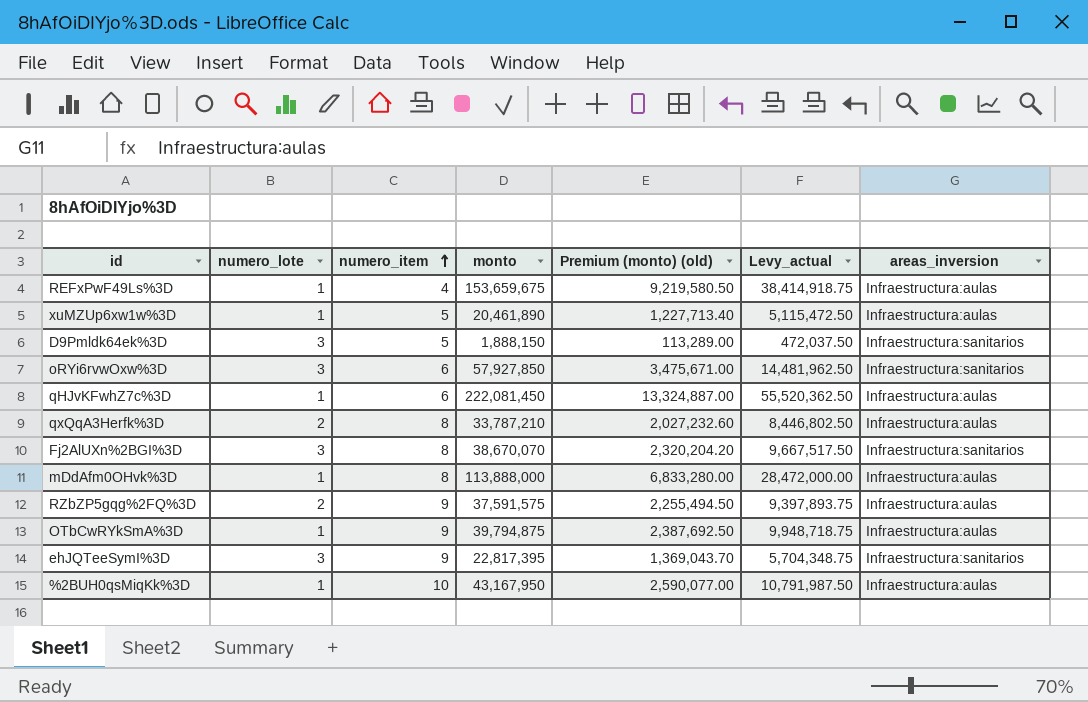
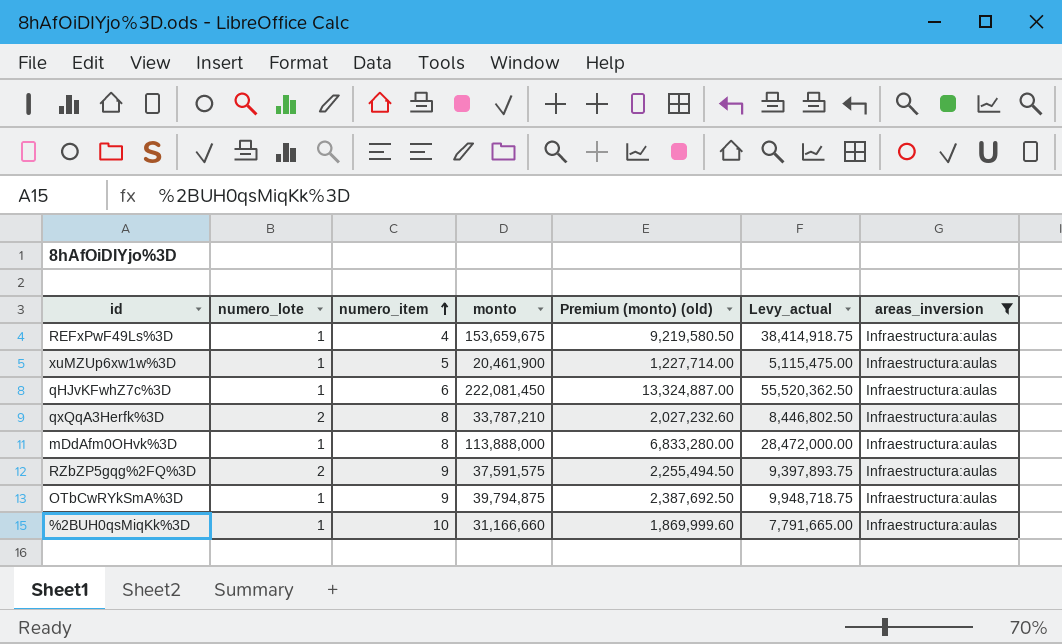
filter: none -> areas_inversion = Infraestructura:aulas
xuMZUp6xw1w%3D | monto: 20,461,890 -> 20,461,900
xuMZUp6xw1w%3D | Premium (monto) (old): 1,227,713.40 -> 1,227,714.00
xuMZUp6xw1w%3D | Levy_actual: 5,115,472.50 -> 5,115,475.00
%2BUH0qsMiqKk%3D | monto: 43,167,950 -> 31,166,660
%2BUH0qsMiqKk%3D | Premium (monto) (old): 2,590,077.00 -> 1,869,999.60
%2BUH0qsMiqKk%3D | Levy_actual: 10,791,987.50 -> 7,791,665.00

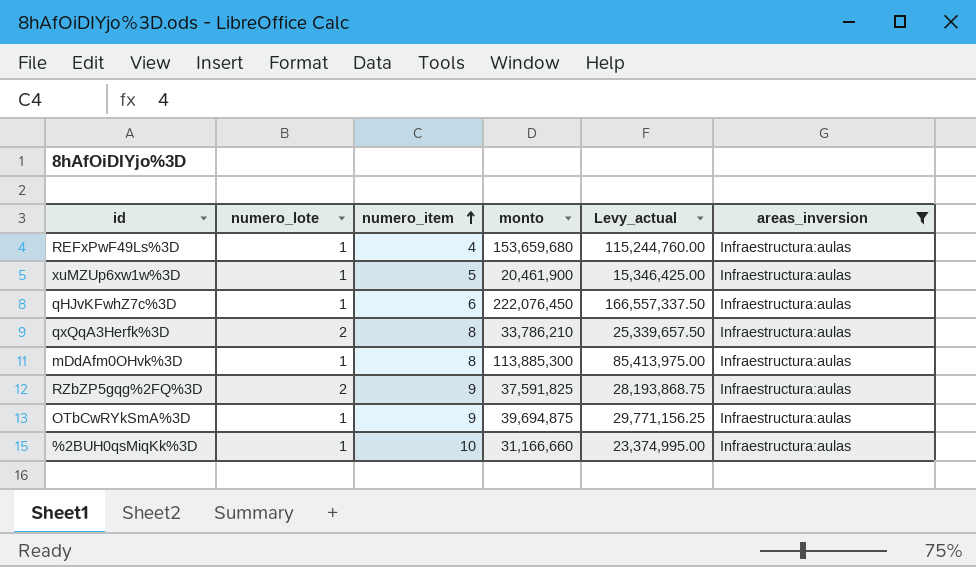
column Premium (monto) (old) | formula: [monto] * 0.06 -> none
column Levy_actual | formula: [monto] * 0.25 -> [monto] * 0.75
REFxPwF49Ls%3D | monto: 153,659,675 -> 153,659,680
qHJvKFwhZ7c%3D | monto: 222,081,450 -> 222,076,450
qxQqA3Herfk%3D | monto: 33,787,210 -> 33,786,210
mDdAfm0OHvk%3D | monto: 113,888,000 -> 113,885,300
RZbZP5gqg%2FQ%3D | monto: 37,591,575 -> 37,591,825
OTbCwRYkSmA%3D | monto: 39,794,875 -> 39,694,875

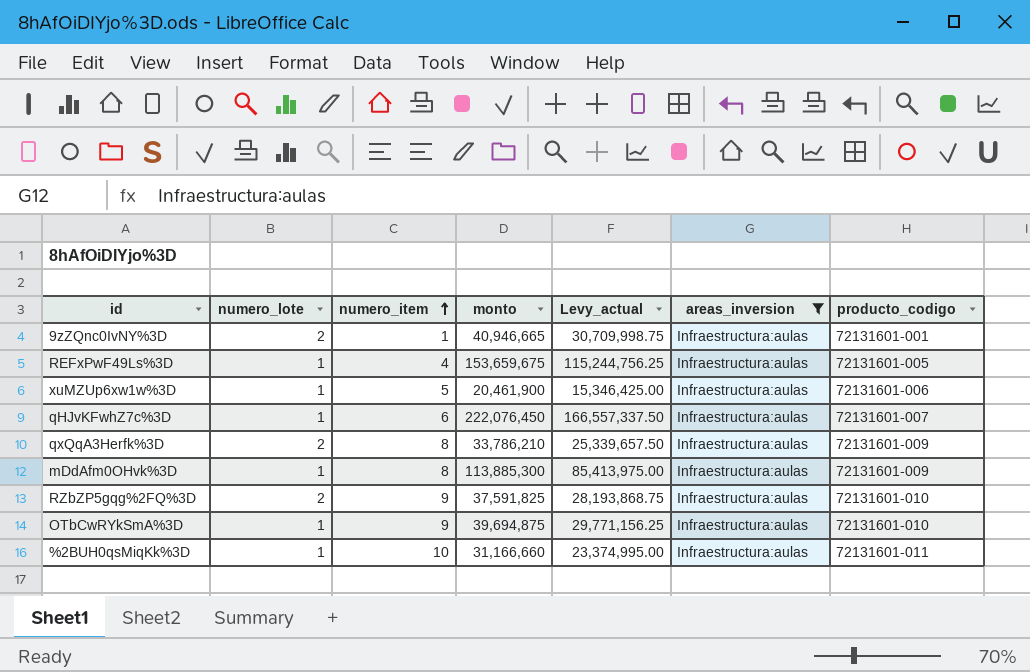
column producto_codigo | position: none -> 7
row 9zZQnc0IvNY%3D: none -> 2 | 1 | 40,946,665 | 30,709,998.75 | Infraestructura:aulas | 72131601-001
REFxPwF49Ls%3D | monto: 153,659,680 -> 153,659,675
REFxPwF49Ls%3D | Levy_actual: 115,244,760.00 -> 115,244,756.25

